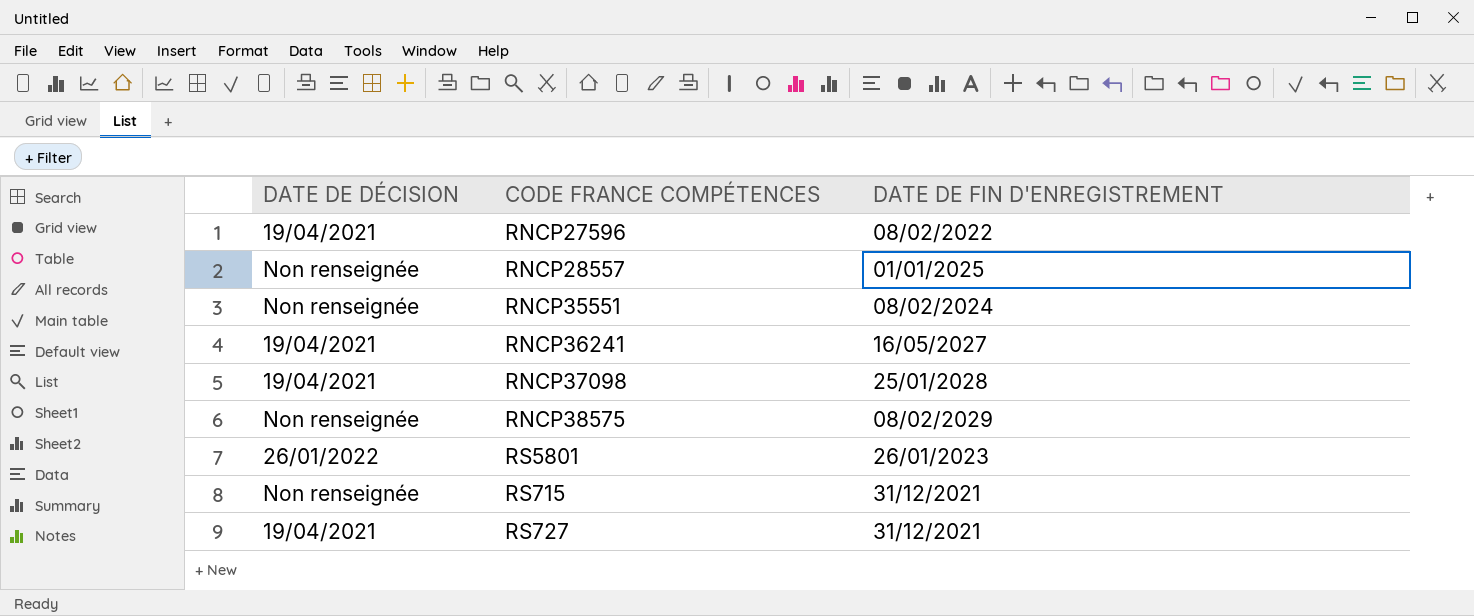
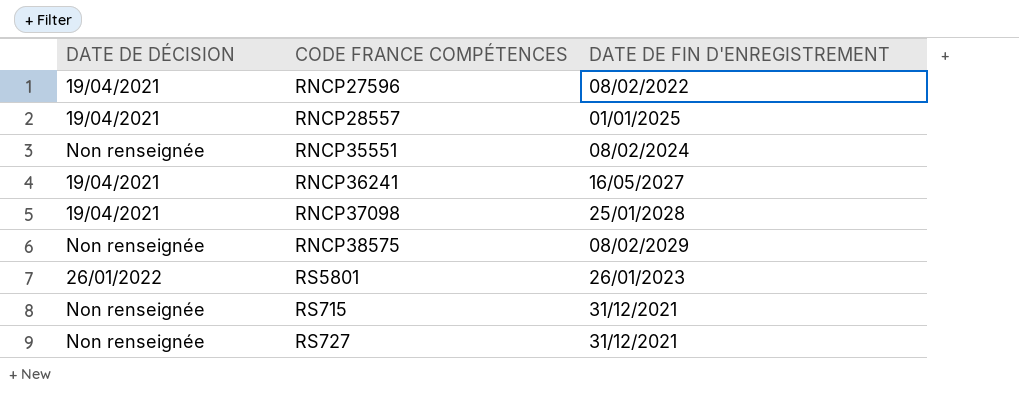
RNCP28557 | DATE DE DÉCISION: Non renseignée -> 19/04/2021
RS727 | DATE DE DÉCISION: 19/04/2021 -> Non renseignée

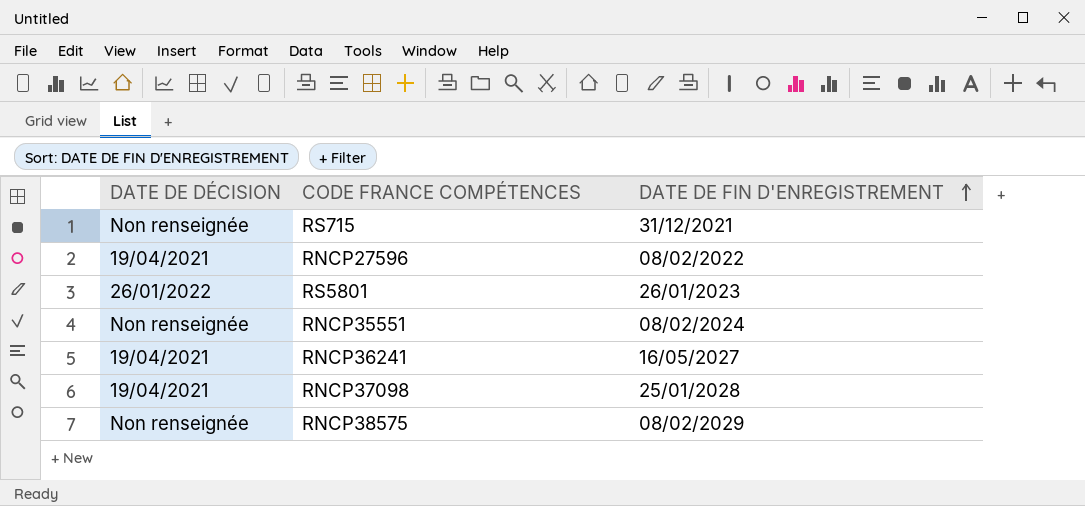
row order: none -> DATE DE FIN D'ENREGISTREMENT ascending
row RNCP28557: 19/04/2021 | 01/01/2025 -> none
row RS727: Non renseignée | 31/12/2021 -> none

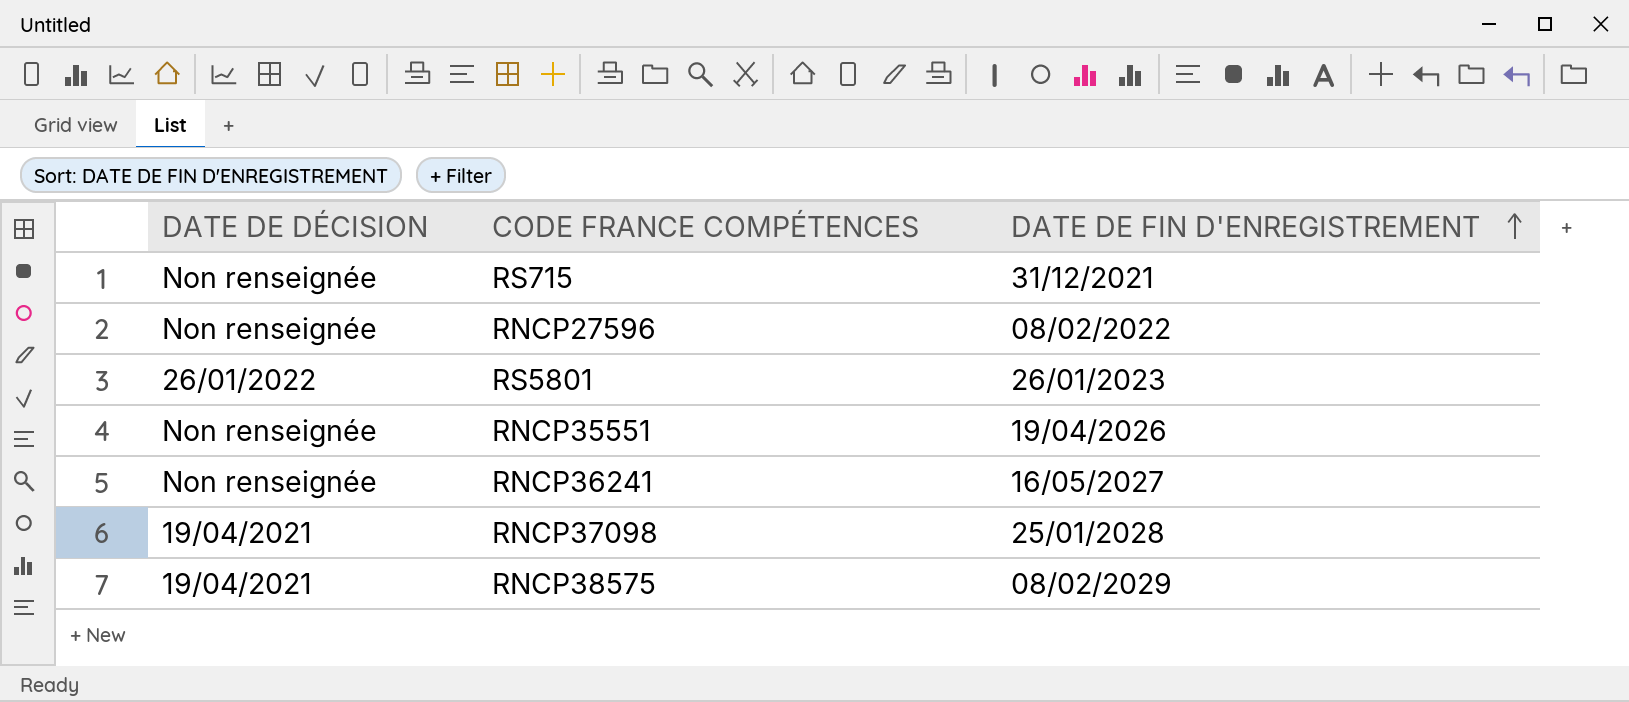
RNCP27596 | DATE DE DÉCISION: 19/04/2021 -> Non renseignée
RNCP35551 | DATE DE FIN D'ENREGISTREMENT: 08/02/2024 -> 19/04/2026
RNCP36241 | DATE DE DÉCISION: 19/04/2021 -> Non renseignée
RNCP38575 | DATE DE DÉCISION: Non renseignée -> 19/04/2021

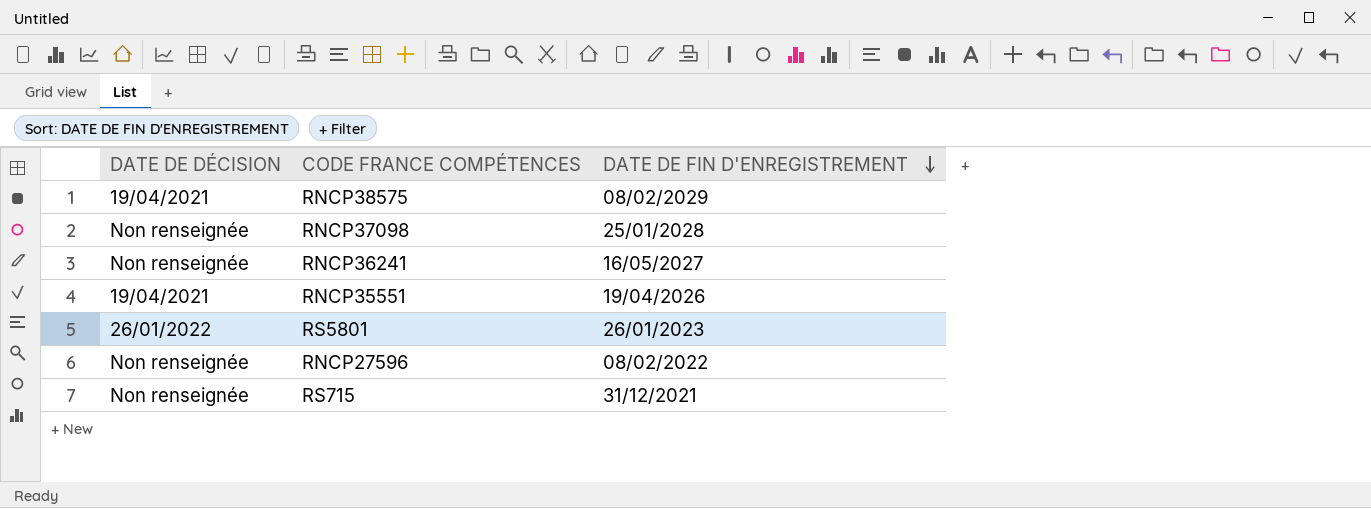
row order: DATE DE FIN D'ENREGISTREMENT ascending -> DATE DE FIN D'ENREGISTREMENT descending
RNCP37098 | DATE DE DÉCISION: 19/04/2021 -> Non renseignée
RNCP35551 | DATE DE DÉCISION: Non renseignée -> 19/04/2021

